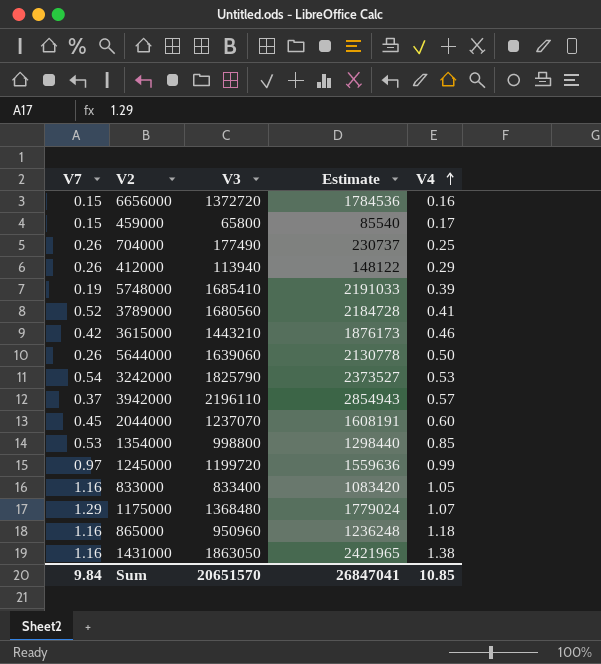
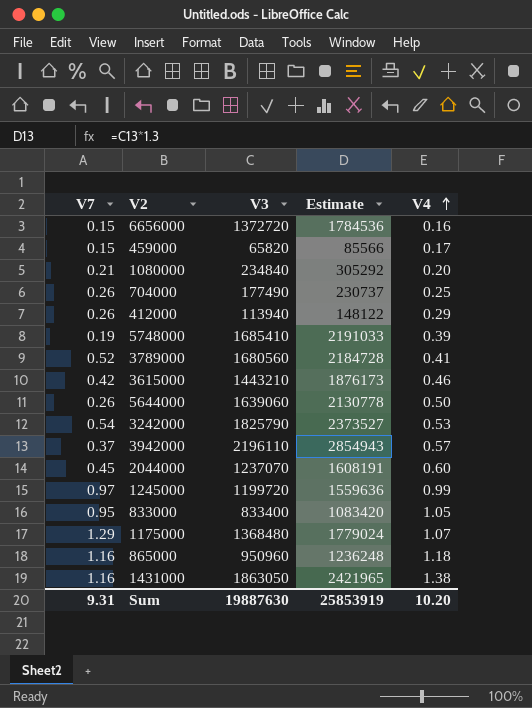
row 1354000: 0.53 | 998800 | 1298440 | 0.85 -> none
459000 | V3: 65800 -> 65820
459000 | Estimate: 85540 -> 85566
row 1080000: none -> 0.21 | 234840 | 305292 | 0.20
833000 | V7: 1.16 -> 0.95
Sum | V7: 9.84 -> 9.31
Sum | V3: 20651570 -> 19887630
Sum | Estimate: 26847041 -> 25853919
Sum | V4: 10.85 -> 10.20

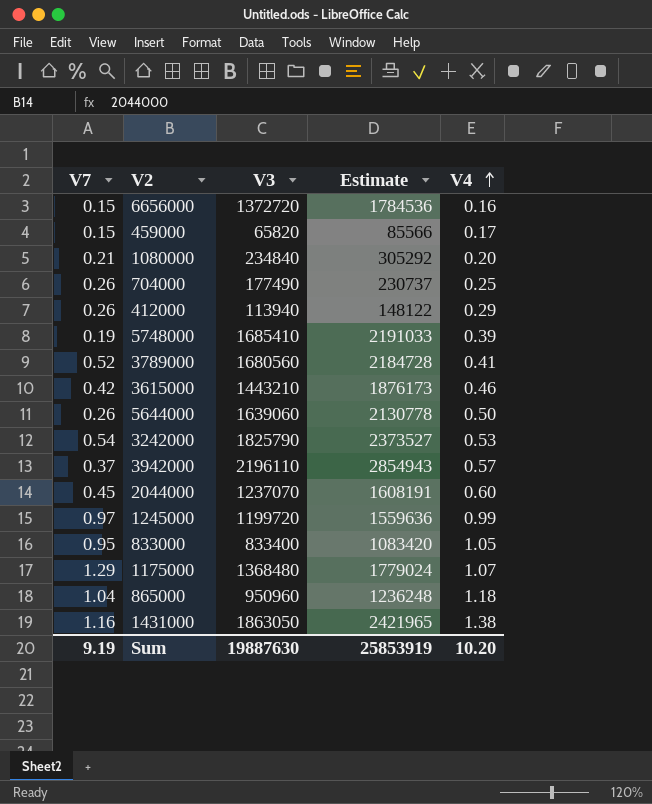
865000 | V7: 1.16 -> 1.04
Sum | V7: 9.31 -> 9.19

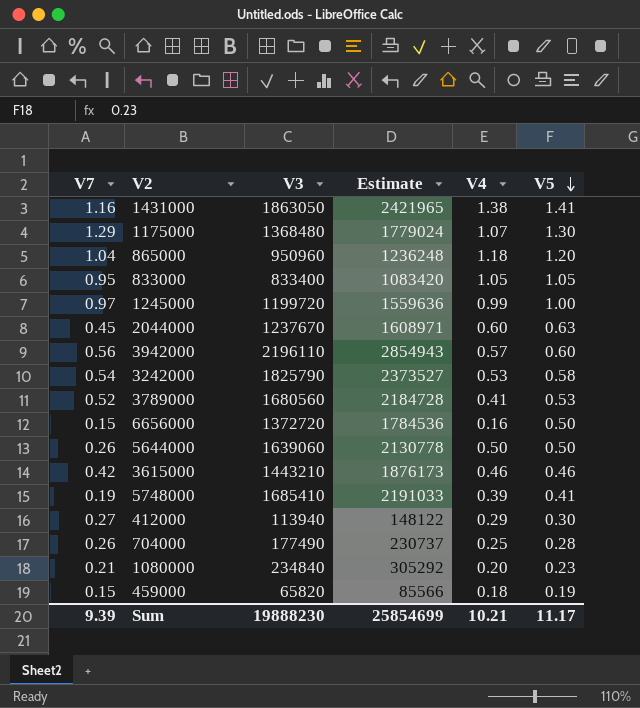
row order: V4 ascending -> V5 descending
column V5 | position: none -> 6
2044000 | V3: 1237070 -> 1237670
2044000 | Estimate: 1608191 -> 1608971
3942000 | V7: 0.37 -> 0.56
412000 | V7: 0.26 -> 0.27
459000 | V4: 0.17 -> 0.18
Sum | V7: 9.19 -> 9.39
Sum | V3: 19887630 -> 19888230
Sum | Estimate: 25853919 -> 25854699
Sum | V4: 10.20 -> 10.21

